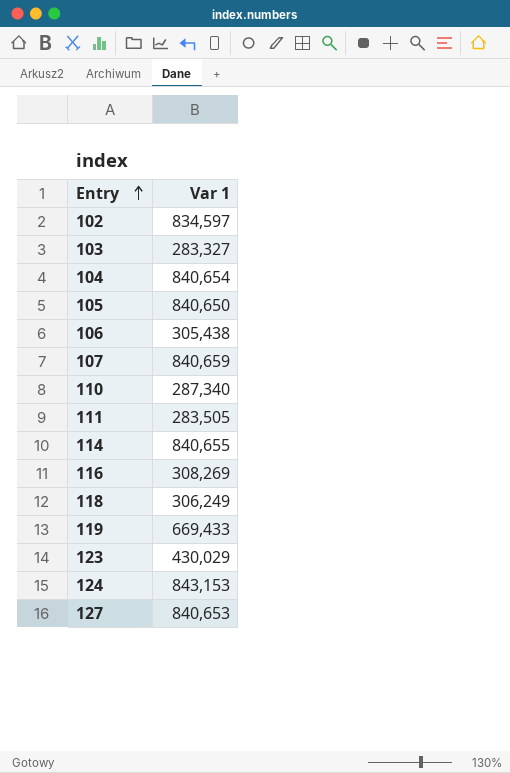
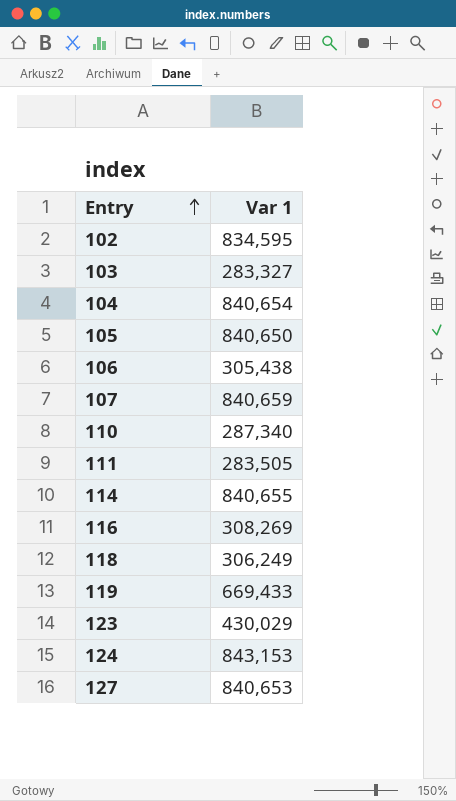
102 | Var 1: 834,597 -> 834,595

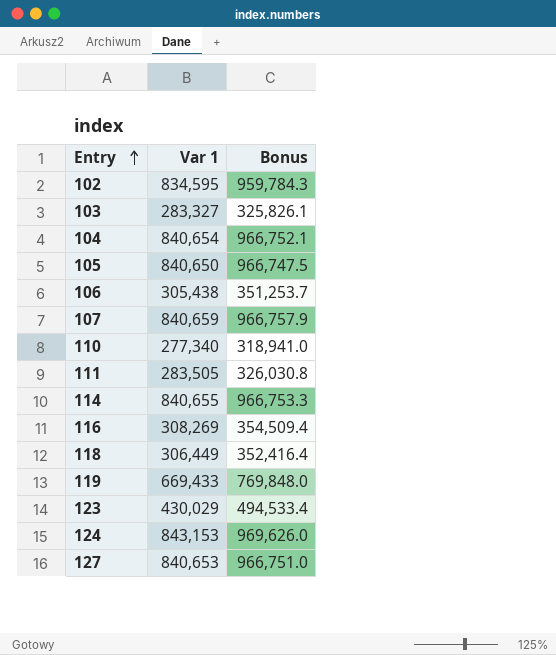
column Bonus | formula: none -> [Var 1] * 1.15
110 | Var 1: 287,340 -> 277,340
118 | Var 1: 306,249 -> 306,449

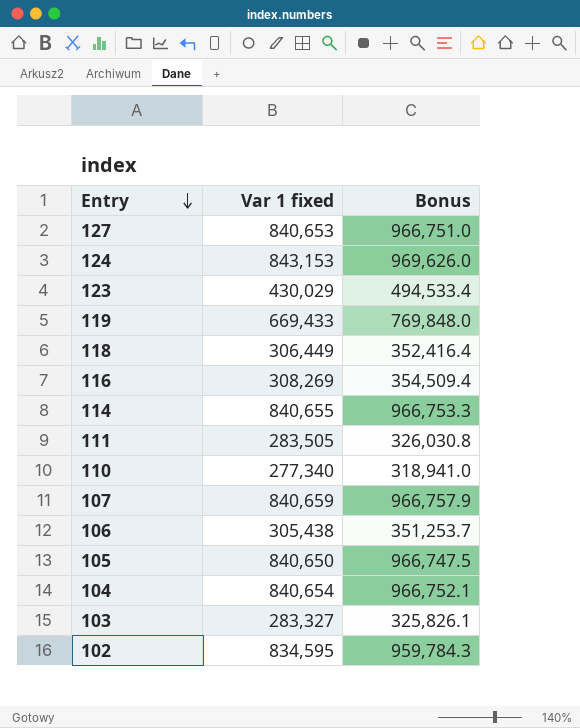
row order: Entry ascending -> Entry descending
column name: Var 1 -> Var 1 fixed

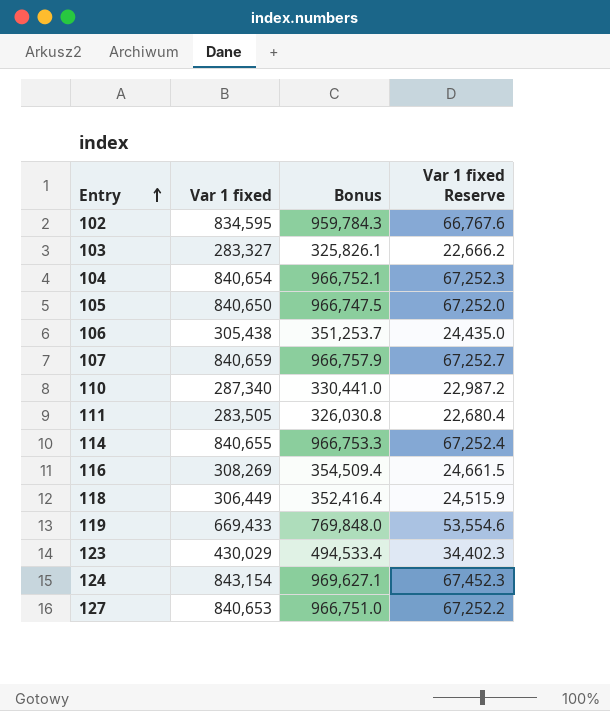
row order: Entry descending -> Entry ascending
column Var 1 fixed Reserve | formula: none -> [Var 1 fixed] * 0.08
110 | Var 1 fixed: 277,340 -> 287,340
110 | Bonus: 318,941.0 -> 330,441.0
124 | Var 1 fixed: 843,153 -> 843,154
124 | Bonus: 969,626.0 -> 969,627.1

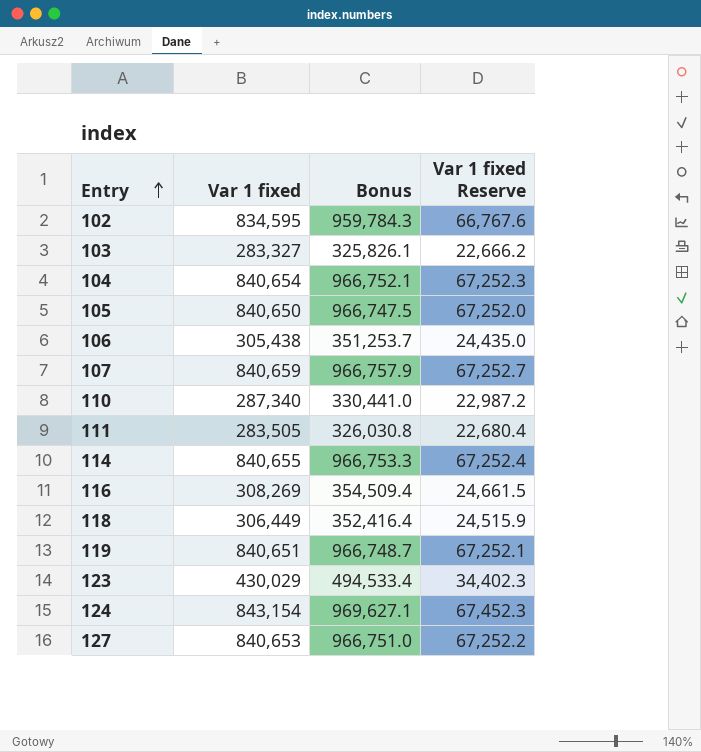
119 | Var 1 fixed: 669,433 -> 840,651
119 | Bonus: 769,848.0 -> 966,748.7
119 | Var 1 fixed Reserve: 53,554.6 -> 67,252.1

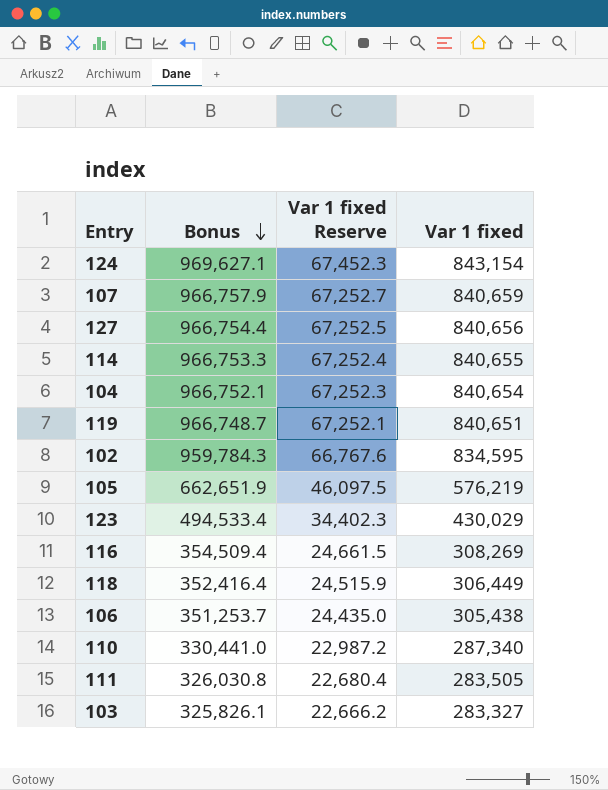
row order: Entry ascending -> Bonus descending
column Var 1 fixed | position: 2 -> 4
127 | Bonus: 966,751.0 -> 966,754.4
127 | Var 1 fixed Reserve: 67,252.2 -> 67,252.5
127 | Var 1 fixed: 840,653 -> 840,656
105 | Bonus: 966,747.5 -> 662,651.9
105 | Var 1 fixed Reserve: 67,252.0 -> 46,097.5
105 | Var 1 fixed: 840,650 -> 576,219

